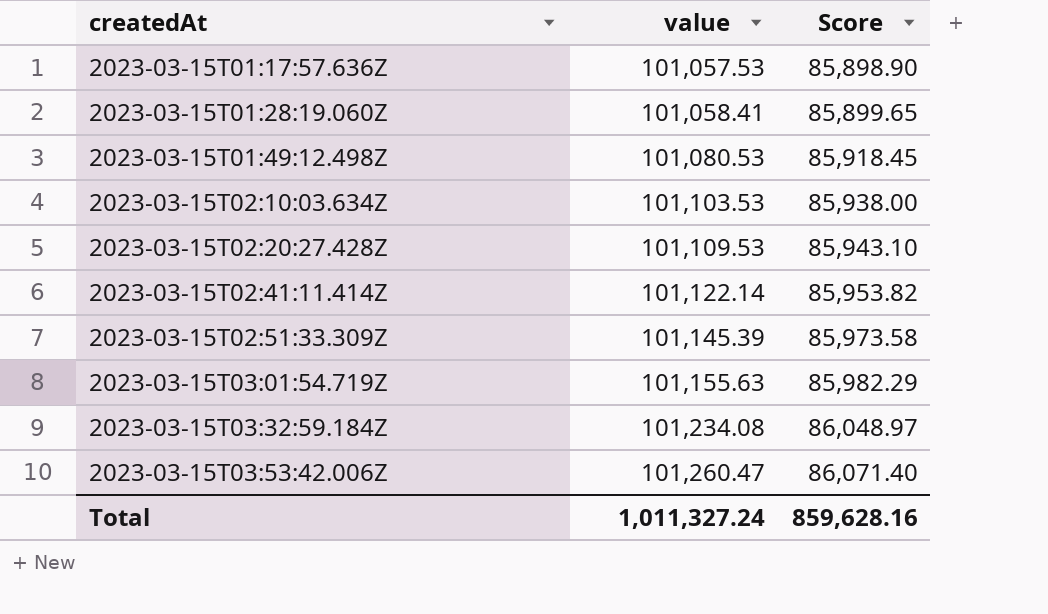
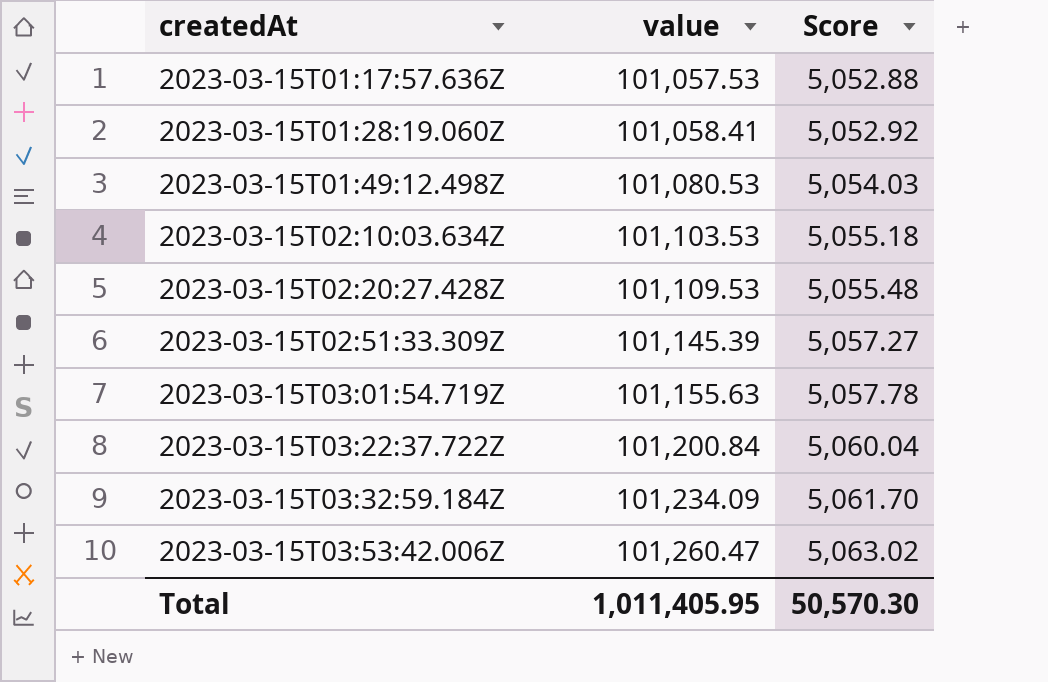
column Score | formula: [value] * 0.85 -> [value] * 0.05
row 2023-03-15T02:41:11.414Z: 101,122.14 | 85,953.82 -> none
row 2023-03-15T03:22:37.722Z: none -> 101,200.84 | 5,060.04
2023-03-15T03:32:59.184Z | value: 101,234.08 -> 101,234.09
Total | value: 1,011,327.24 -> 1,011,405.95
Total | Score: 859,628.16 -> 50,570.30

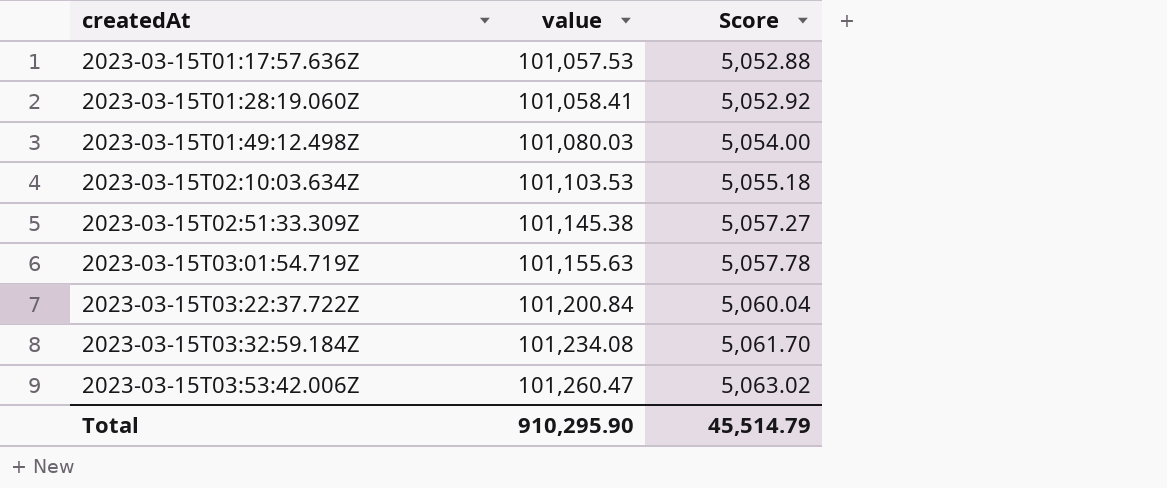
row 2023-03-15T02:20:27.428Z: 101,109.53 | 5,055.48 -> none
2023-03-15T01:49:12.498Z | value: 101,080.53 -> 101,080.03
2023-03-15T01:49:12.498Z | Score: 5,054.03 -> 5,054.00
2023-03-15T02:51:33.309Z | value: 101,145.39 -> 101,145.38
2023-03-15T03:32:59.184Z | value: 101,234.09 -> 101,234.08
Total | value: 1,011,405.95 -> 910,295.90
Total | Score: 50,570.30 -> 45,514.79

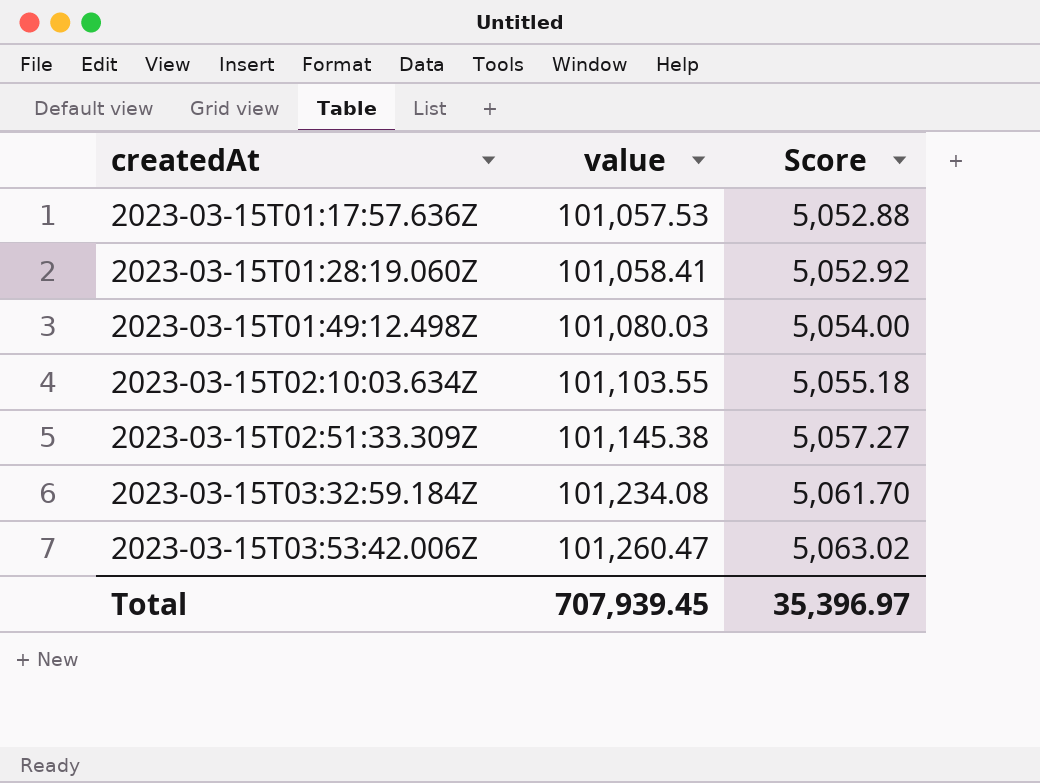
row 2023-03-15T03:01:54.719Z: 101,155.63 | 5,057.78 -> none
row 2023-03-15T03:22:37.722Z: 101,200.84 | 5,060.04 -> none
2023-03-15T02:10:03.634Z | value: 101,103.53 -> 101,103.55
Total | value: 910,295.90 -> 707,939.45
Total | Score: 45,514.79 -> 35,396.97

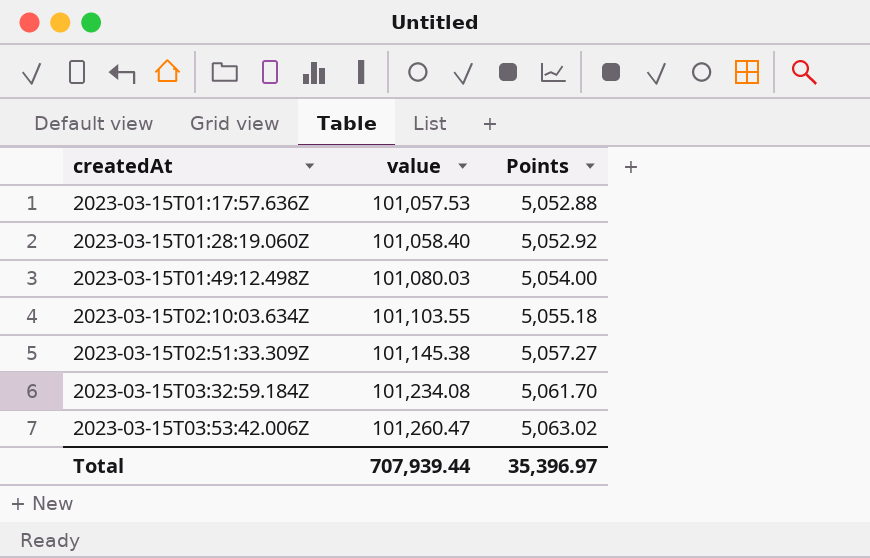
column name: Score -> Points
2023-03-15T01:28:19.060Z | value: 101,058.41 -> 101,058.40
Total | value: 707,939.45 -> 707,939.44

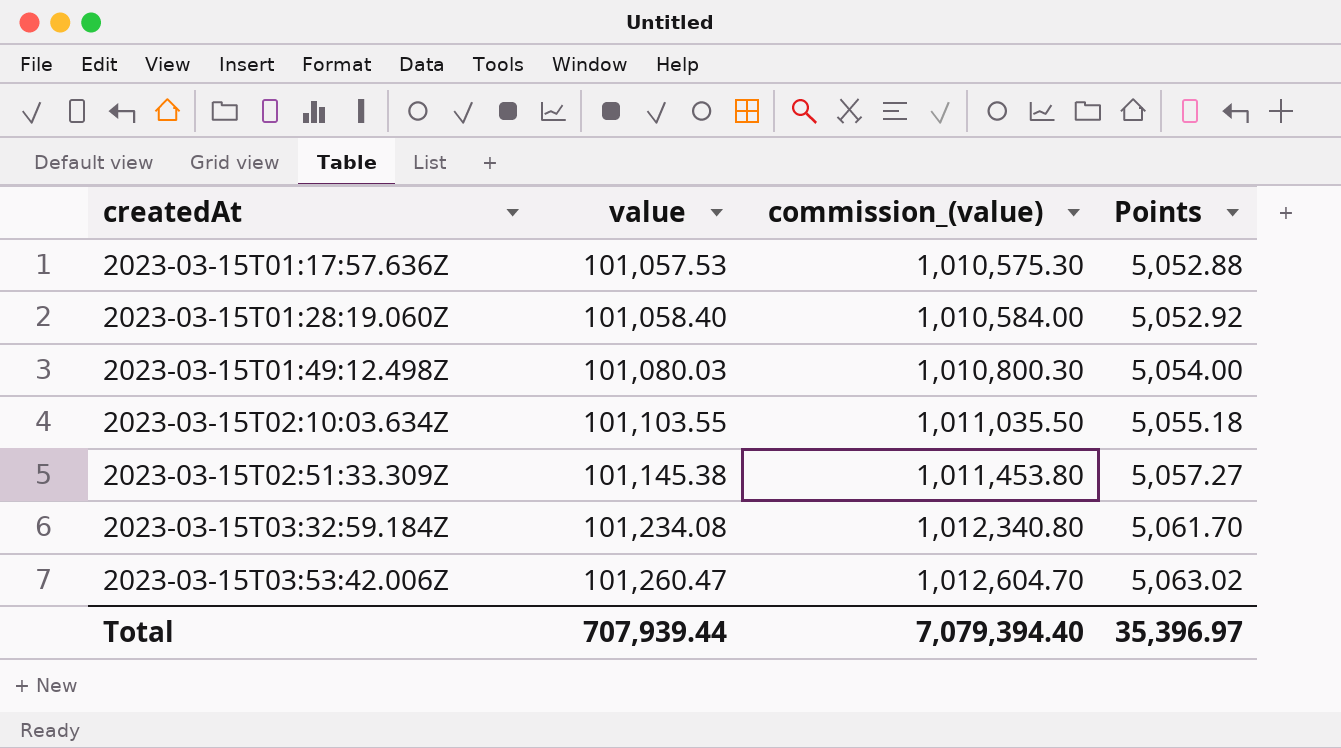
column commission_(value) | formula: none -> [value] * 10

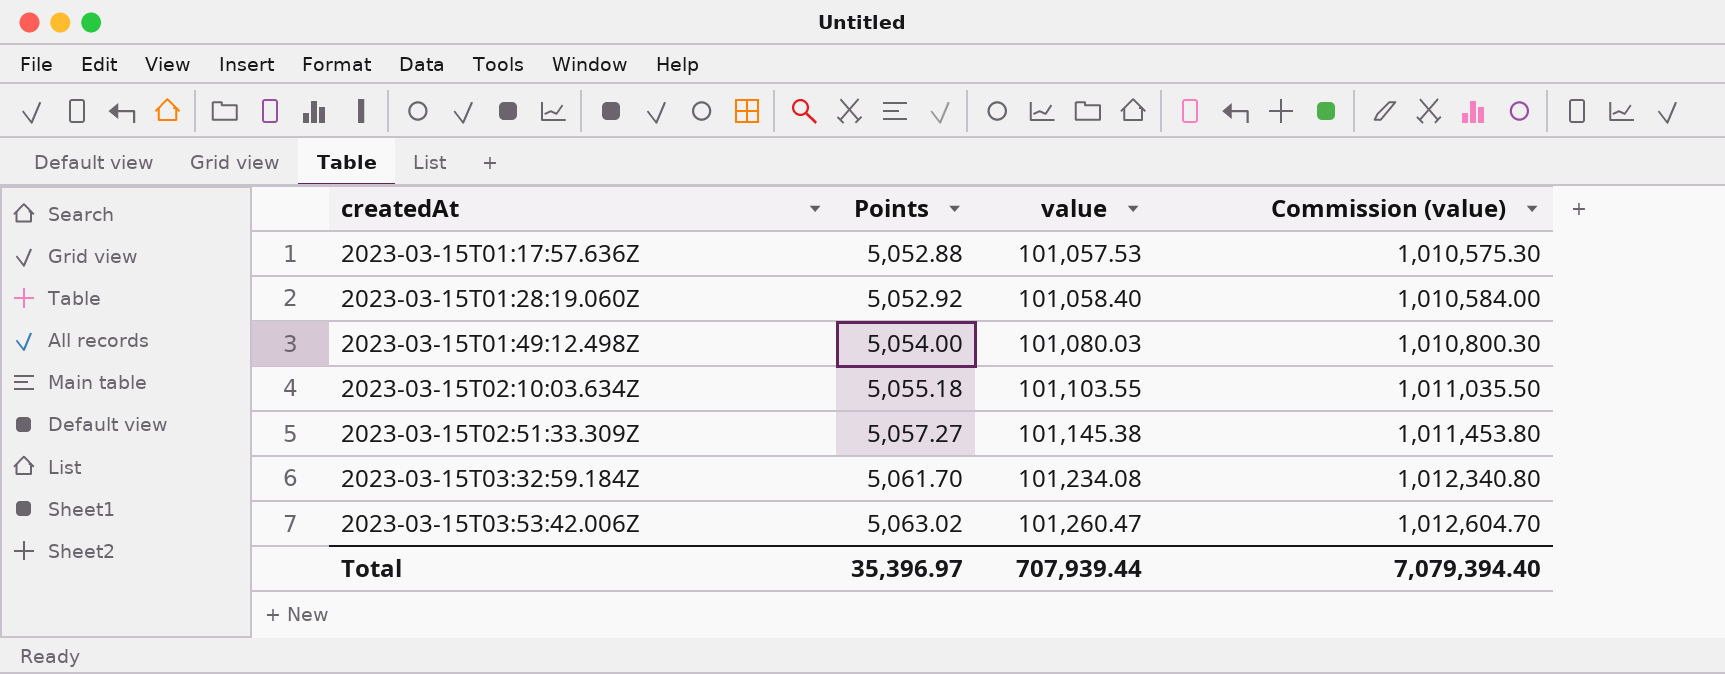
column Points | position: 4 -> 2
column name: commission_(value) -> Commission (value)

